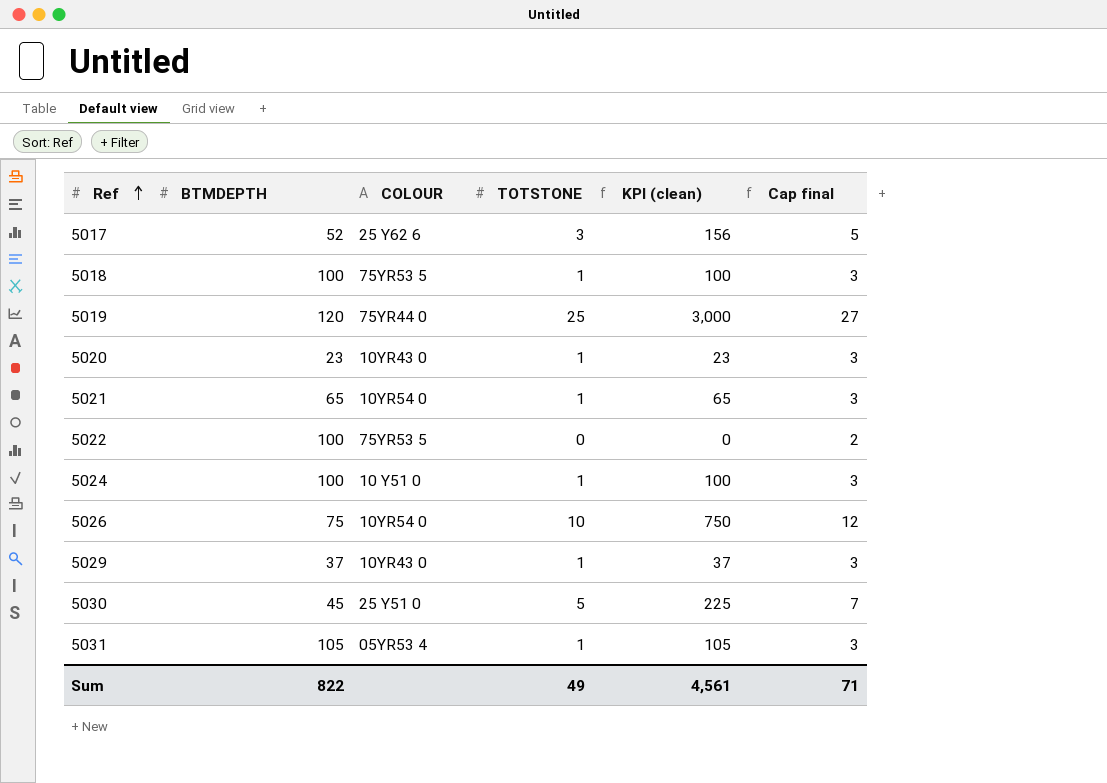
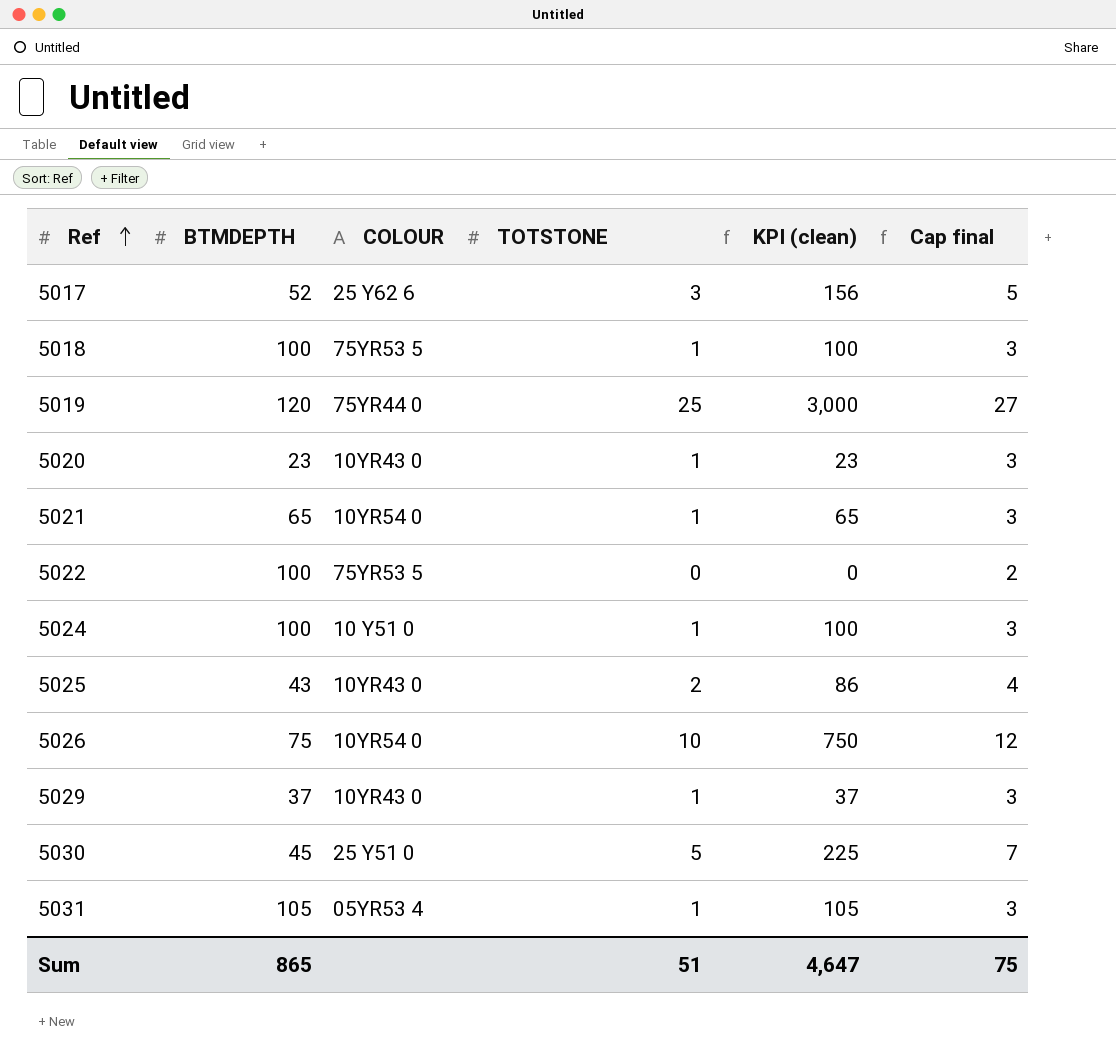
row 5025: none -> 43 | 10YR43 0 | 2 | 86 | 4
Sum | BTMDEPTH: 822 -> 865
Sum | TOTSTONE: 49 -> 51
Sum | KPI (clean): 4,561 -> 4,647
Sum | Cap final: 71 -> 75

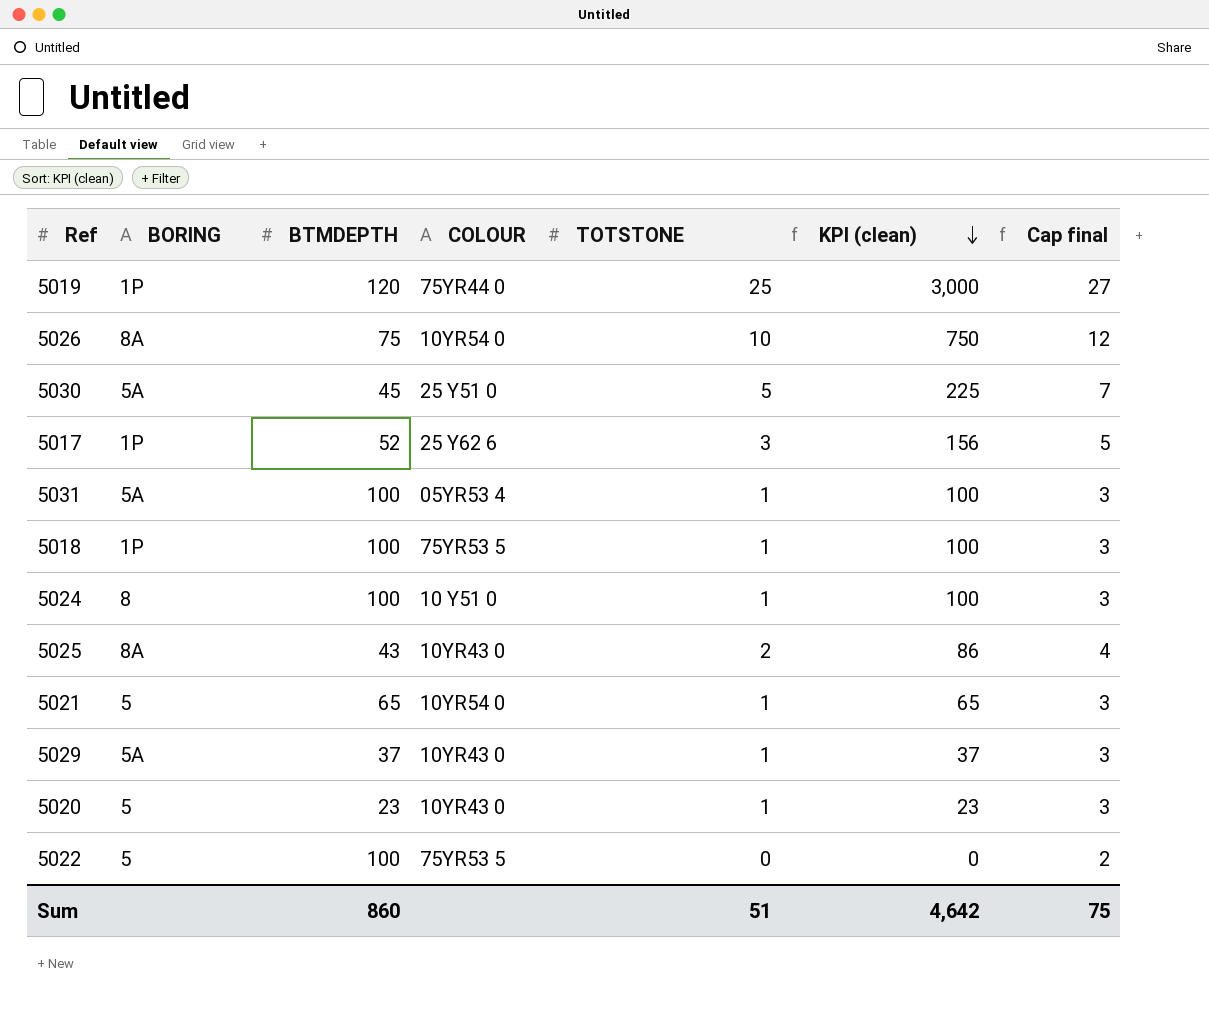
row order: Ref ascending -> KPI (clean) descending
column BORING | position: none -> 2
5031 | BTMDEPTH: 105 -> 100
5031 | KPI (clean): 105 -> 100
Sum | BTMDEPTH: 865 -> 860
Sum | KPI (clean): 4,647 -> 4,642

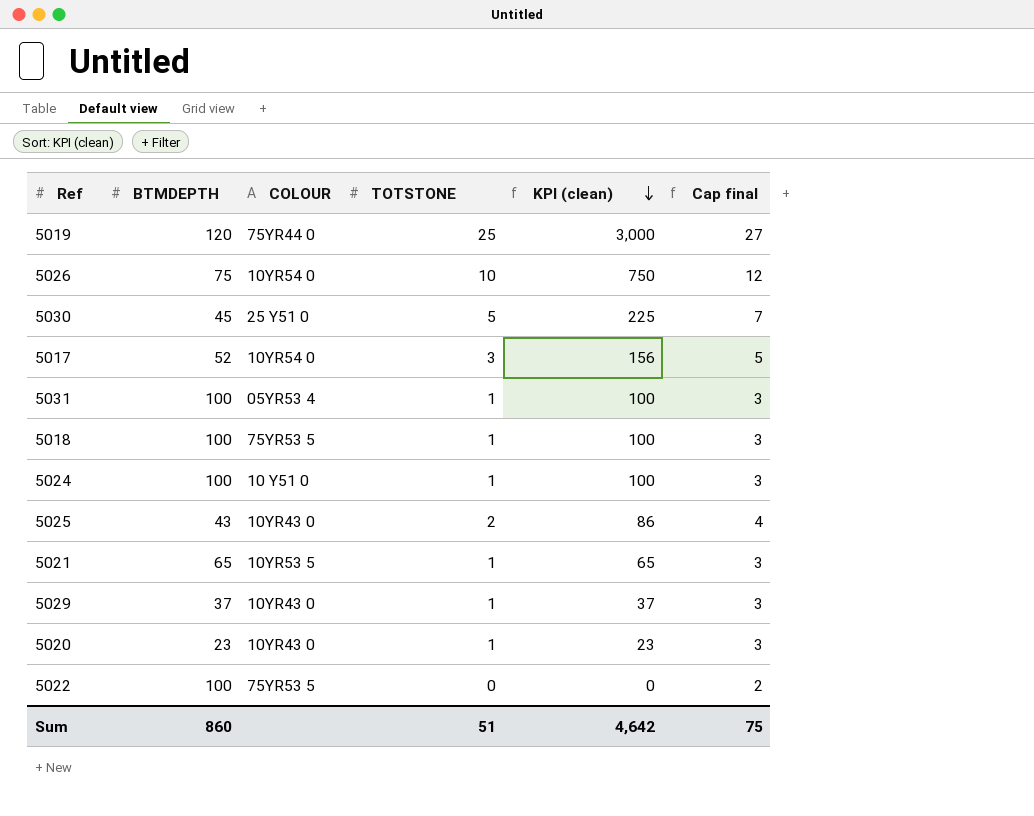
column BORING | position: 2 -> none
5017 | COLOUR: 25 Y62 6 -> 10YR54 0
5021 | COLOUR: 10YR54 0 -> 10YR53 5

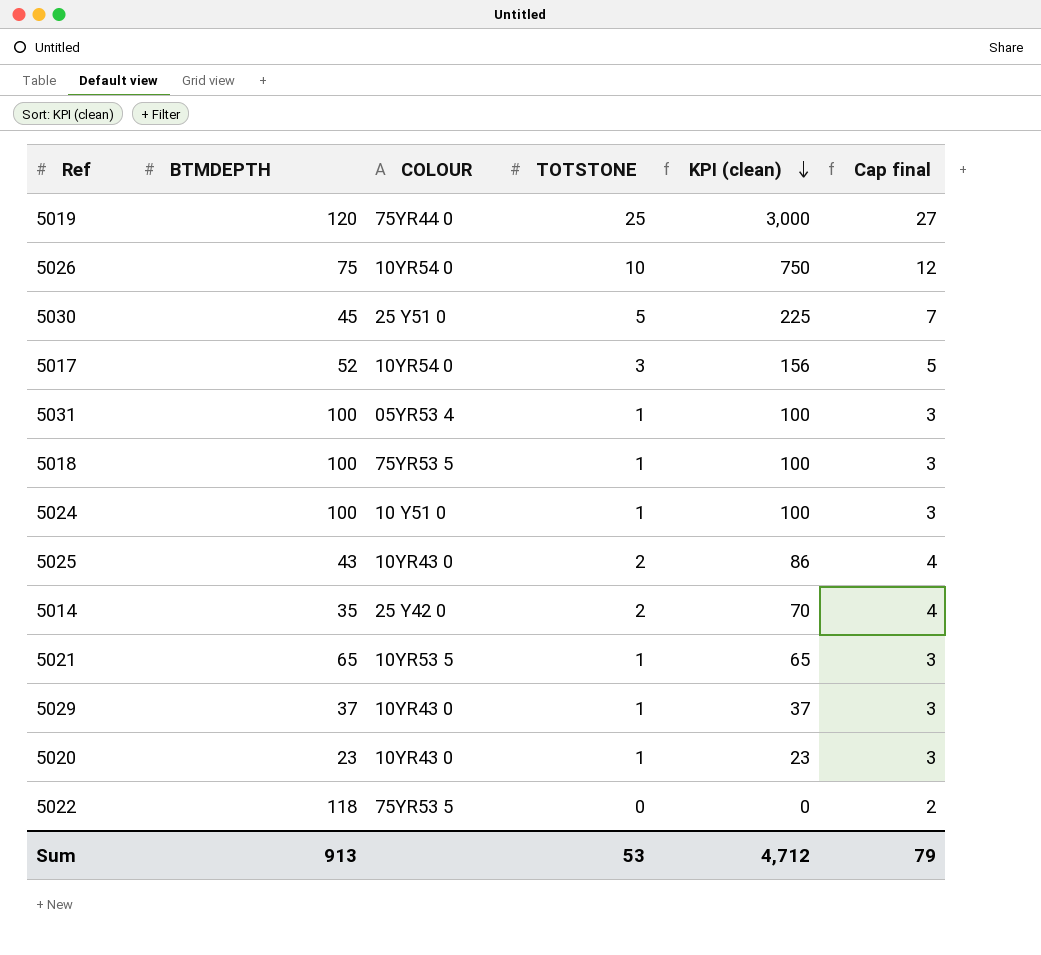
row 5014: none -> 35 | 25 Y42 0 | 2 | 70 | 4
5022 | BTMDEPTH: 100 -> 118
Sum | BTMDEPTH: 860 -> 913
Sum | TOTSTONE: 51 -> 53
Sum | KPI (clean): 4,642 -> 4,712
Sum | Cap final: 75 -> 79

